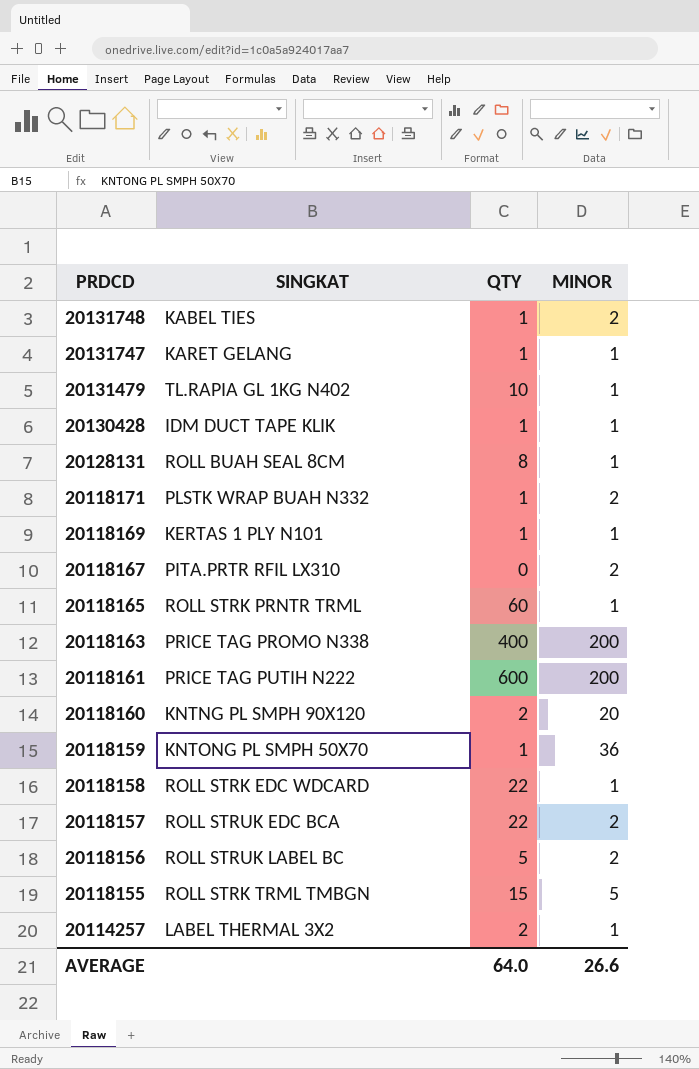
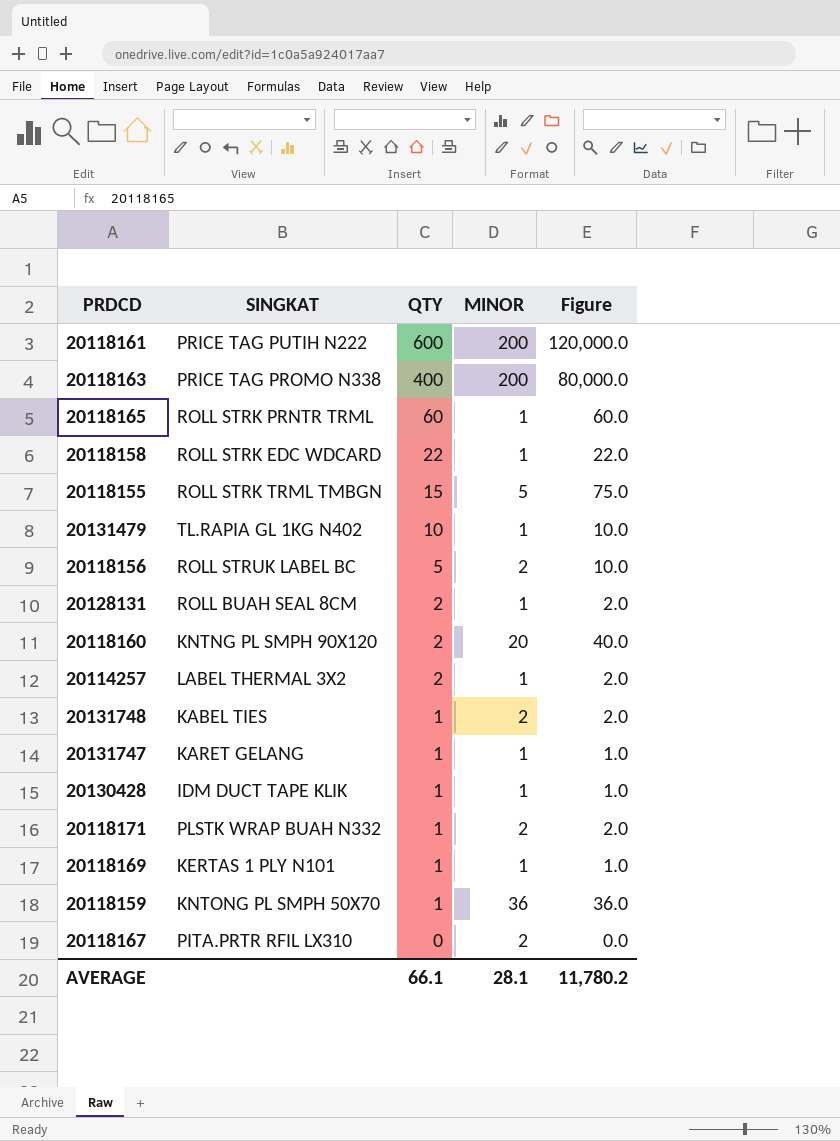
row order: PRDCD descending -> QTY descending
column Figure | formula: none -> [QTY] * [MINOR]
row 20118157: ROLL STRUK EDC BCA | 22 | 2 -> none
20128131 | QTY: 8 -> 2
AVERAGE | QTY: 64.0 -> 66.1
AVERAGE | MINOR: 26.6 -> 28.1

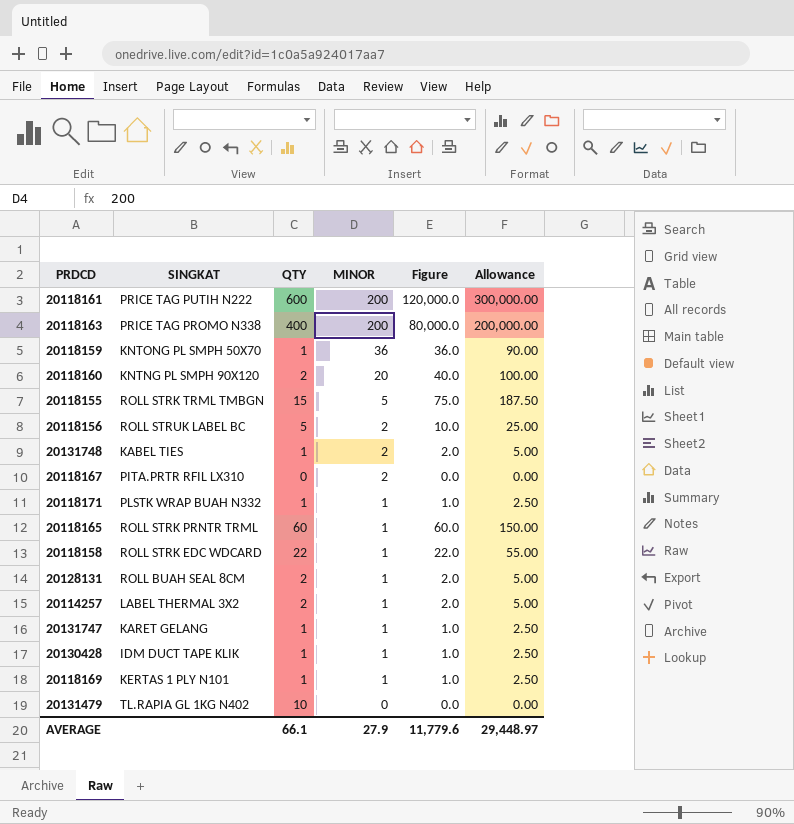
row order: QTY descending -> MINOR descending
column Allowance | formula: none -> [Figure] * 2.5
20118171 | MINOR: 2 -> 1
20118171 | Figure: 2.0 -> 1.0
20131479 | MINOR: 1 -> 0
20131479 | Figure: 10.0 -> 0.0
AVERAGE | MINOR: 28.1 -> 27.9
AVERAGE | Figure: 11,780.2 -> 11,779.6

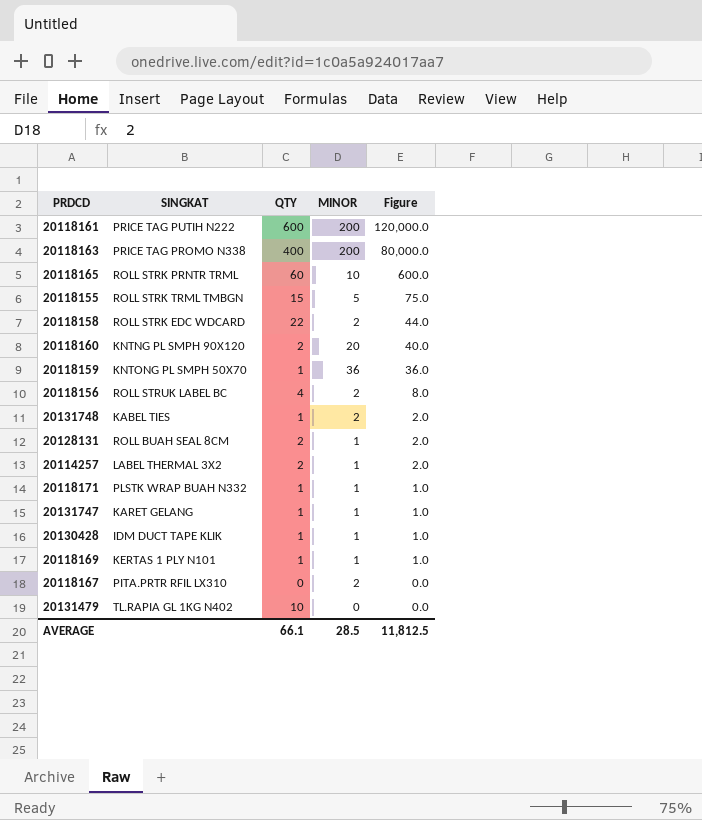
row order: MINOR descending -> Figure descending
column Allowance | formula: [Figure] * 2.5 -> none
20118165 | MINOR: 1 -> 10
20118165 | Figure: 60.0 -> 600.0
20118158 | MINOR: 1 -> 2
20118158 | Figure: 22.0 -> 44.0
20118156 | QTY: 5 -> 4
20118156 | Figure: 10.0 -> 8.0
AVERAGE | MINOR: 27.9 -> 28.5
AVERAGE | Figure: 11,779.6 -> 11,812.5

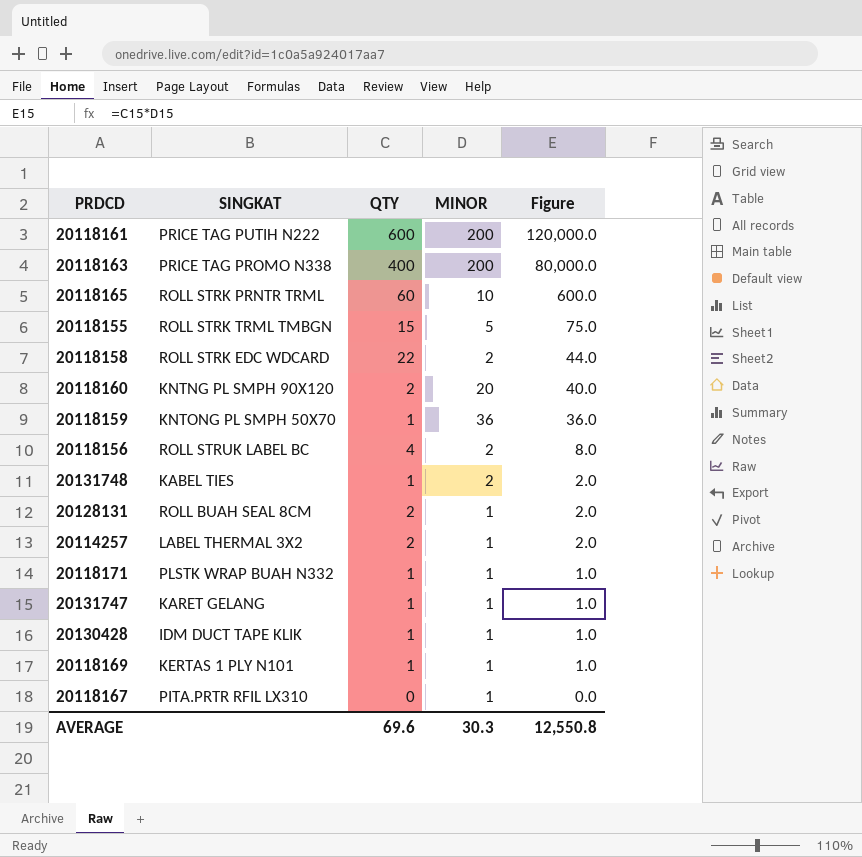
row 20131479: TL.RAPIA GL 1KG N402 | 10 | 0 | 0.0 -> none
20118167 | MINOR: 2 -> 1
AVERAGE | QTY: 66.1 -> 69.6
AVERAGE | MINOR: 28.5 -> 30.3
AVERAGE | Figure: 11,812.5 -> 12,550.8

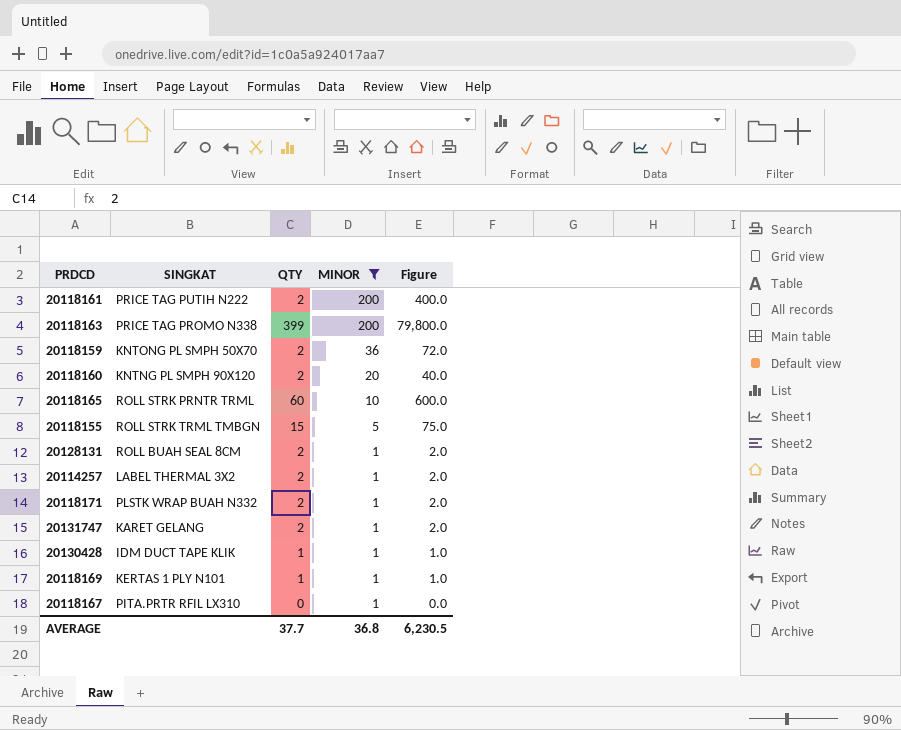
filter: none -> MINOR != 2
row order: Figure descending -> MINOR descending
20118161 | QTY: 600 -> 2
20118161 | Figure: 120,000.0 -> 400.0
20118163 | QTY: 400 -> 399
20118163 | Figure: 80,000.0 -> 79,800.0
20118159 | QTY: 1 -> 2
20118159 | Figure: 36.0 -> 72.0
20118171 | QTY: 1 -> 2
20118171 | Figure: 1.0 -> 2.0
20131747 | QTY: 1 -> 2
20131747 | Figure: 1.0 -> 2.0
AVERAGE | QTY: 69.6 -> 37.7
AVERAGE | MINOR: 30.3 -> 36.8
AVERAGE | Figure: 12,550.8 -> 6,230.5

